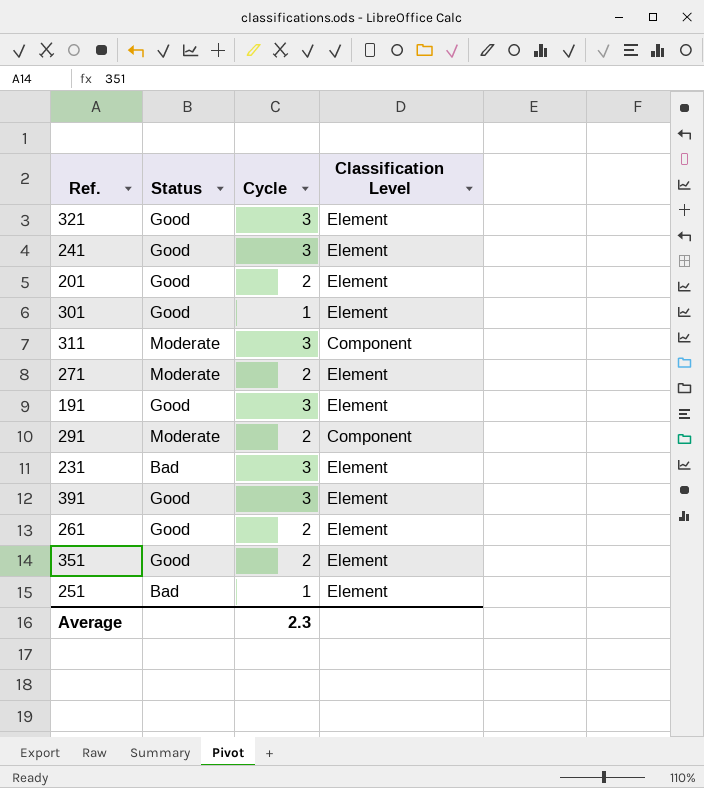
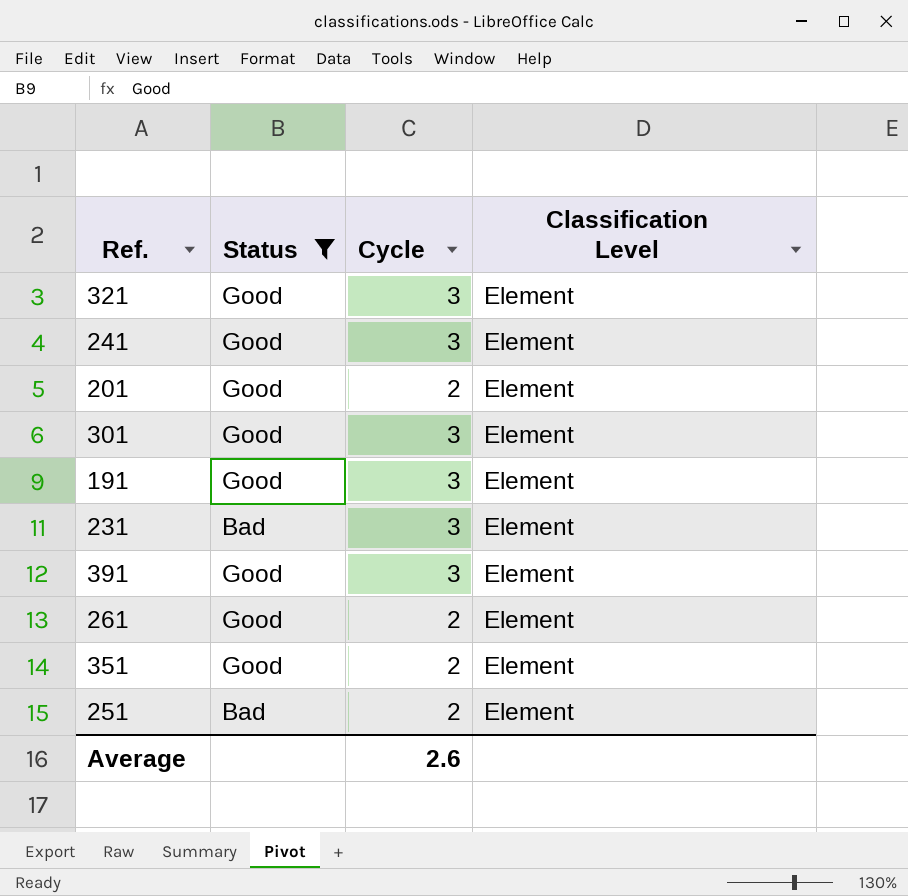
filter: none -> Status != Moderate
301 | Cycle: 1 -> 3
251 | Cycle: 1 -> 2
Average | Cycle: 2.3 -> 2.6

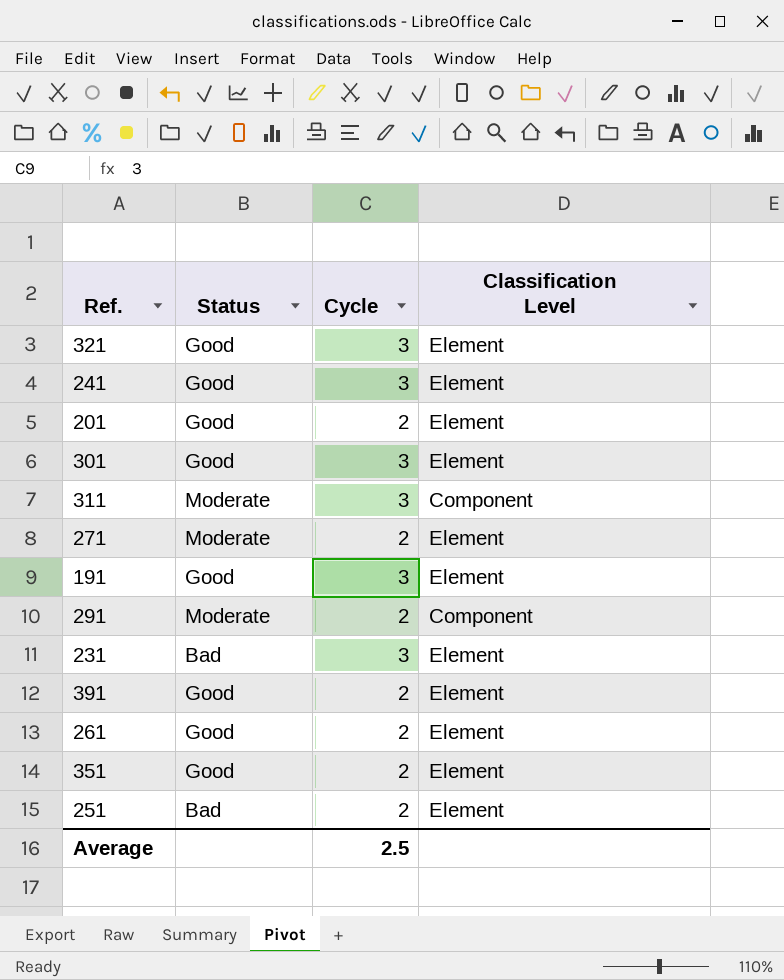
filter: Status != Moderate -> none
391 | Cycle: 3 -> 2
Average | Cycle: 2.6 -> 2.5

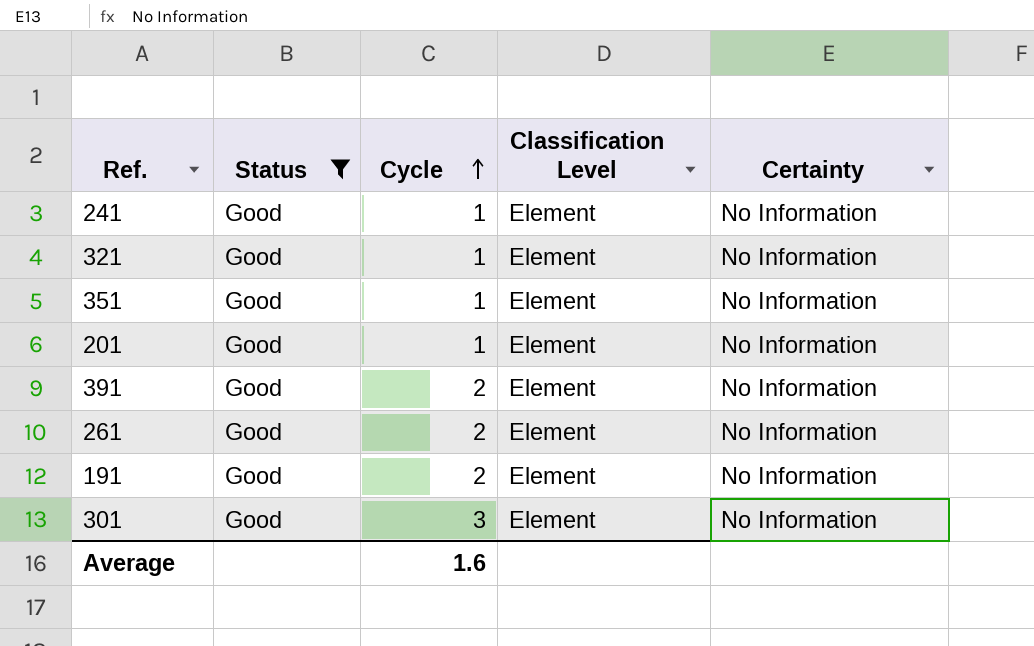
filter: none -> Status = Good
row order: none -> Cycle ascending
column Certainty | position: none -> 5
241 | Cycle: 3 -> 1
321 | Cycle: 3 -> 1
351 | Cycle: 2 -> 1
201 | Cycle: 2 -> 1
191 | Cycle: 3 -> 2
Average | Cycle: 2.5 -> 1.6

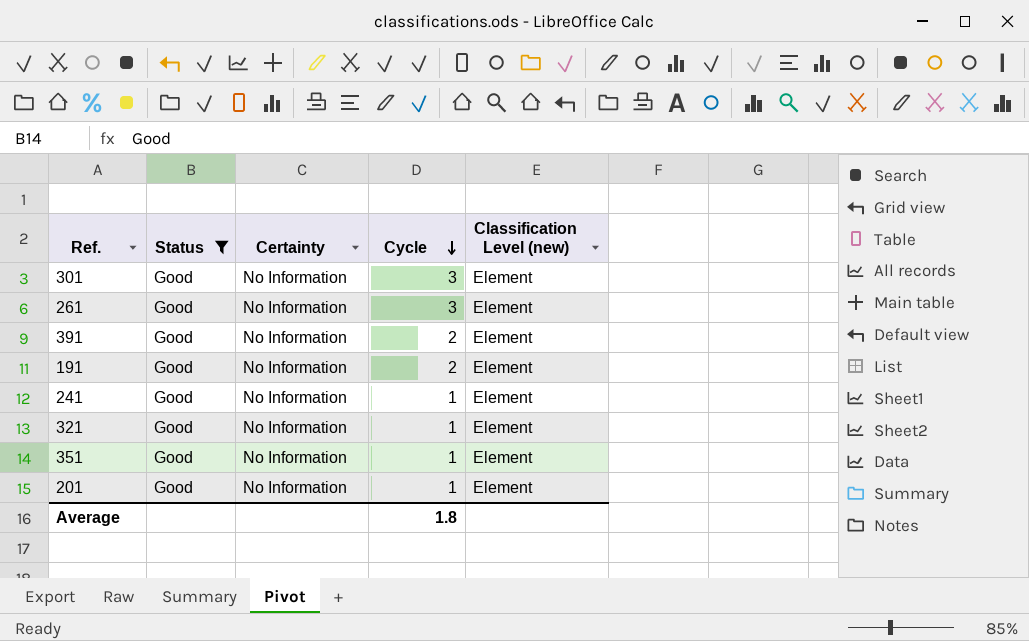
row order: Cycle ascending -> Cycle descending
column Certainty | position: 5 -> 3
column name: Classification Level -> Classification Level (new)
261 | Cycle: 2 -> 3
Average | Cycle: 1.6 -> 1.8

